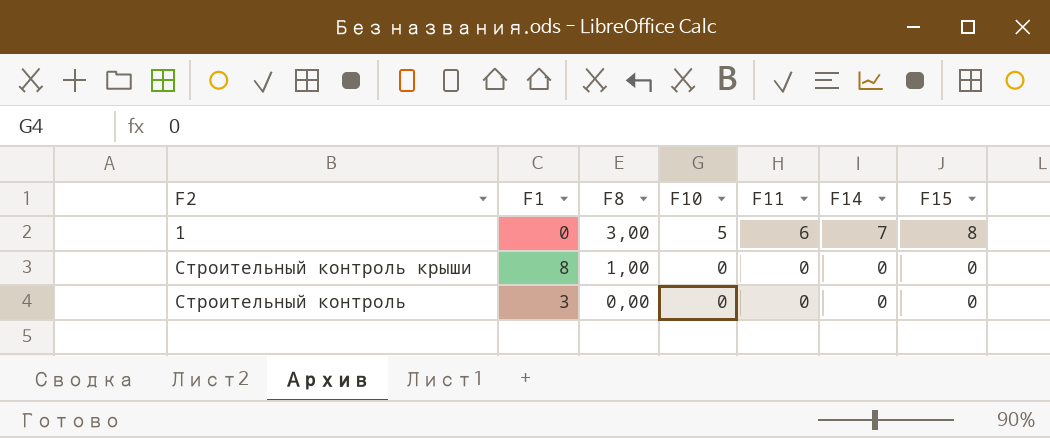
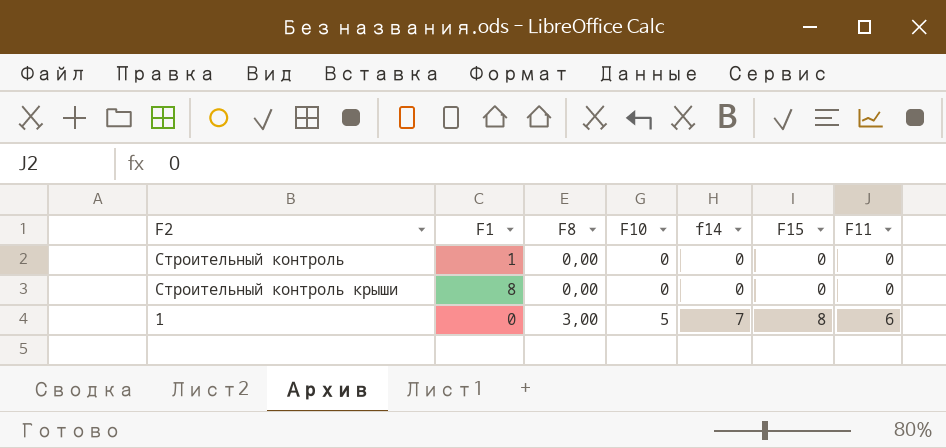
row order: F8 descending -> F8 ascending
column name: F14 -> f14
column F11 | position: 5 -> 7
Строительный контроль | F1: 3 -> 1
Строительный контроль крыши | F8: 1,00 -> 0,00

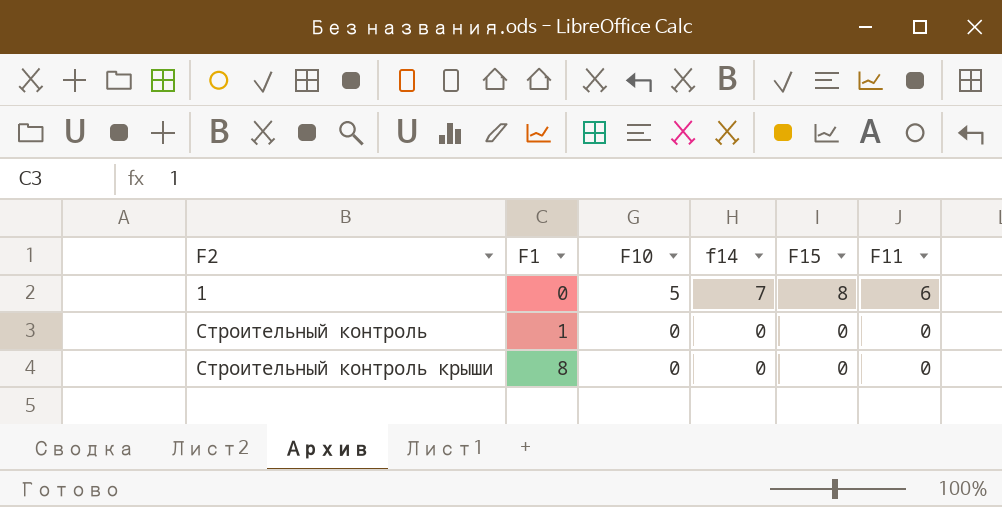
row order: F8 ascending -> F2 ascending
column F8 | position: 3 -> none

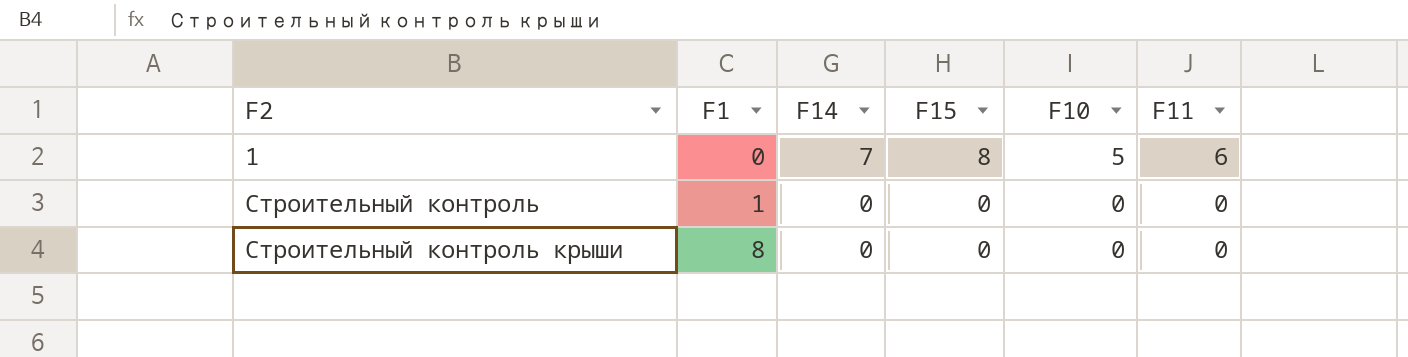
column name: f14 -> F14
column F10 | position: 3 -> 5

